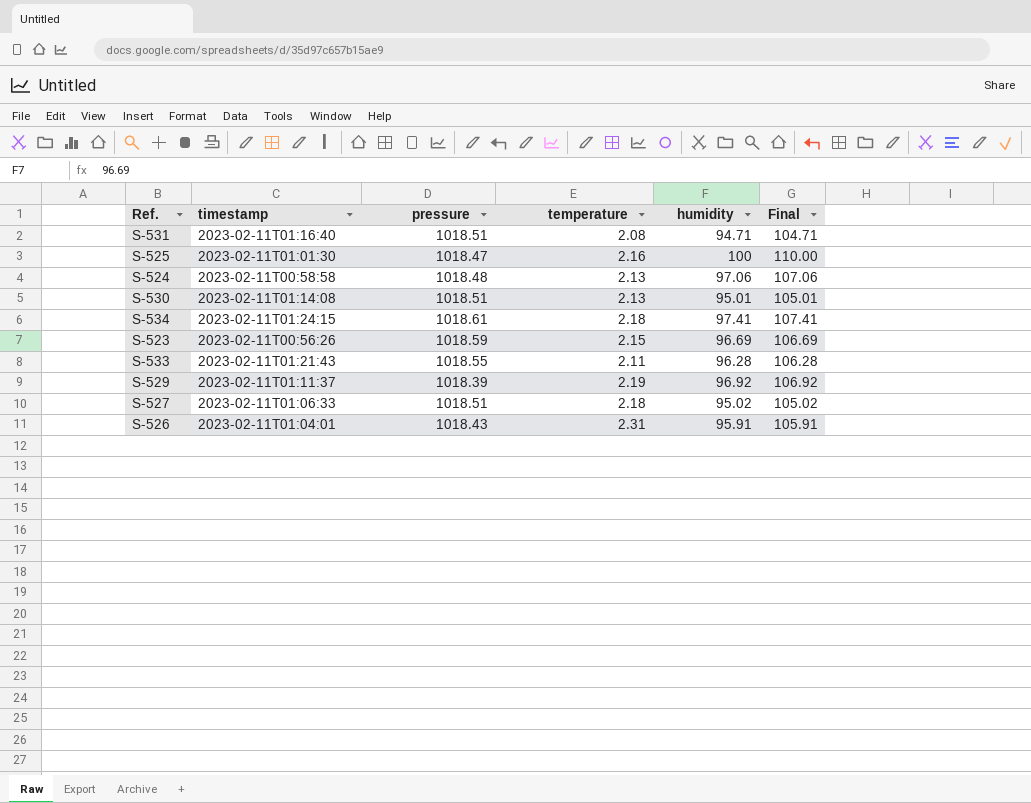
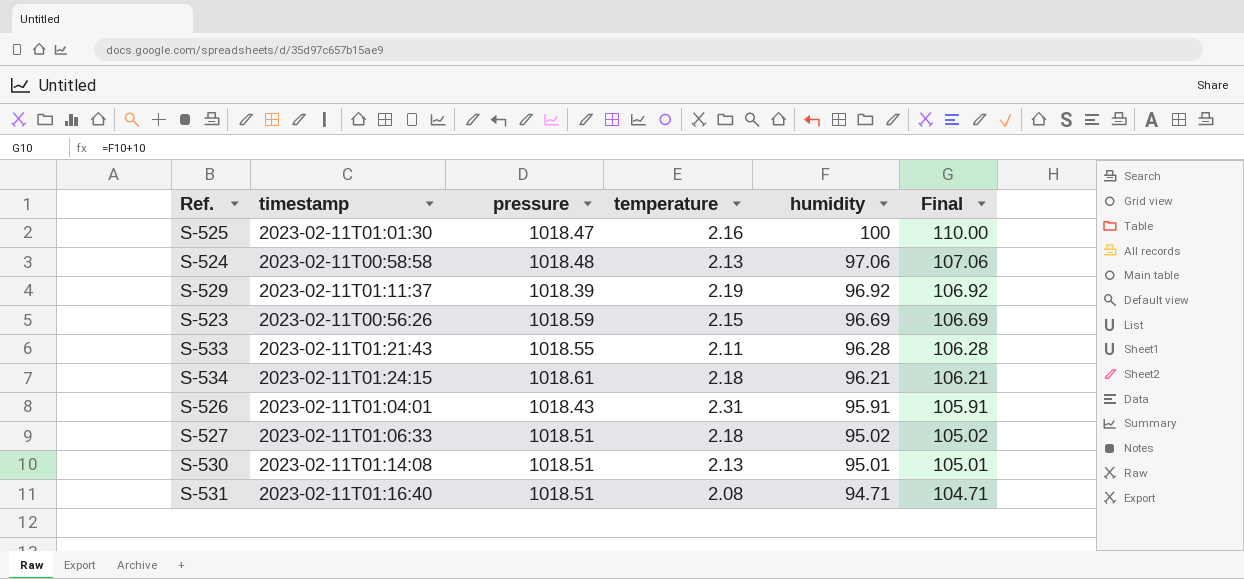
row order: none -> humidity descending
S-534 | humidity: 97.41 -> 96.21
S-534 | Final: 107.41 -> 106.21

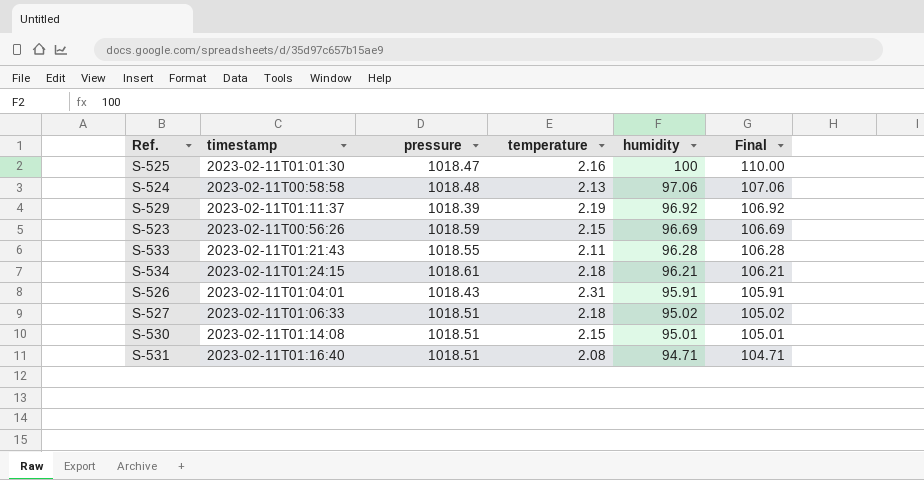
S-530 | temperature: 2.13 -> 2.15

